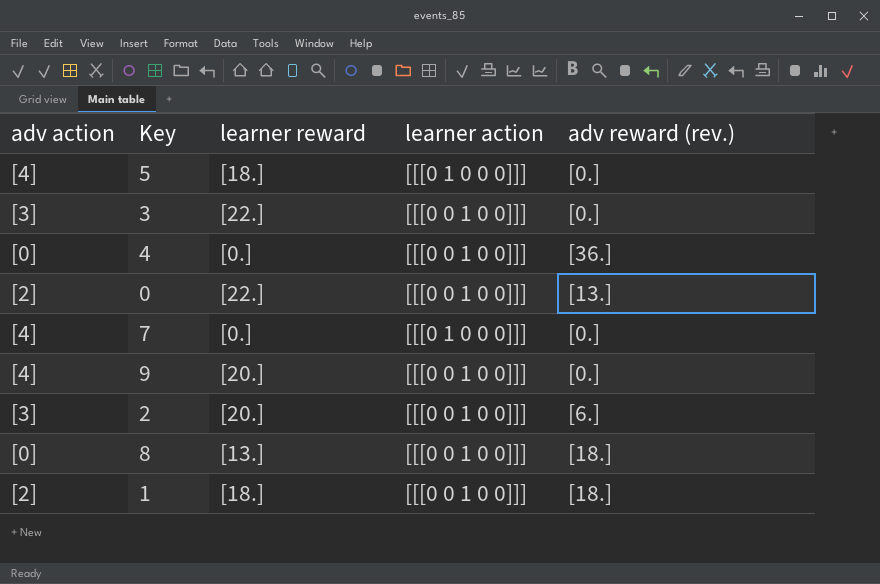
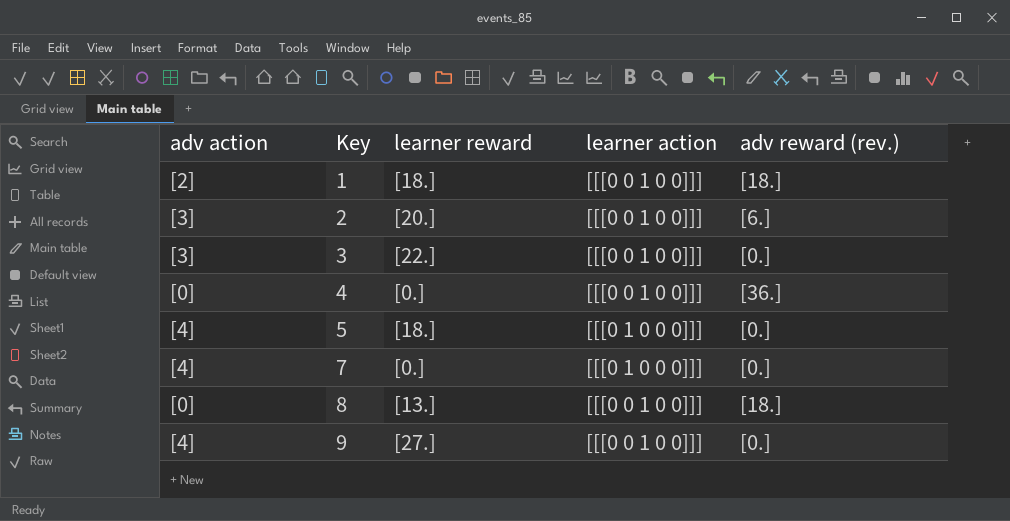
row order: none -> Key ascending
row 0: [2] | [22.] | [[[0 0 1 0 0]]] | [13.] -> none
9 | learner reward: [20.] -> [27.]

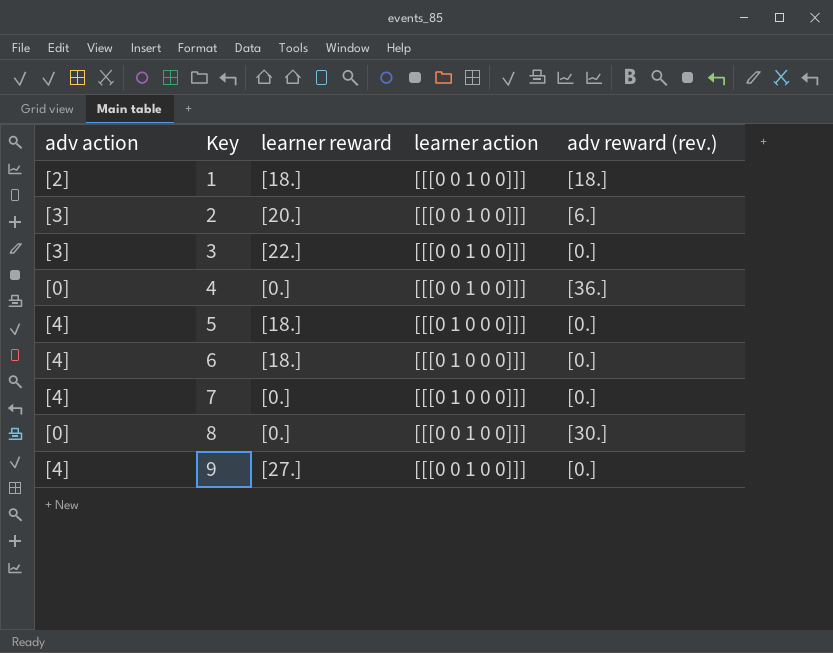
row 6: none -> [4] | [18.] | [[[0 1 0 0 0]]] | [0.]
8 | learner reward: [13.] -> [0.]
8 | adv reward (rev.): [18.] -> [30.]

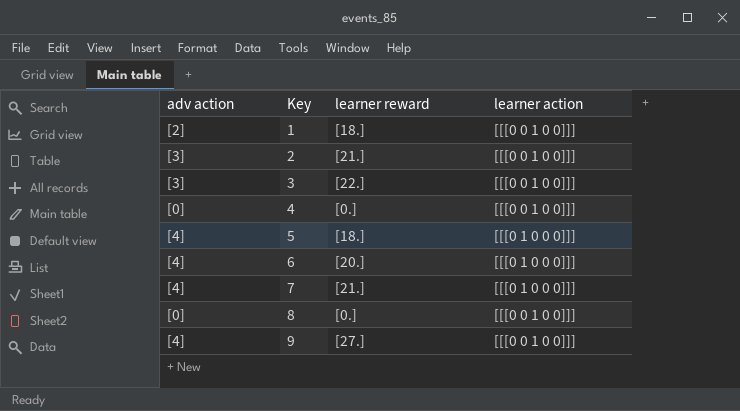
column adv reward (rev.) | position: 5 -> none
2 | learner reward: [20.] -> [21.]
6 | learner reward: [18.] -> [20.]
7 | learner reward: [0.] -> [21.]

